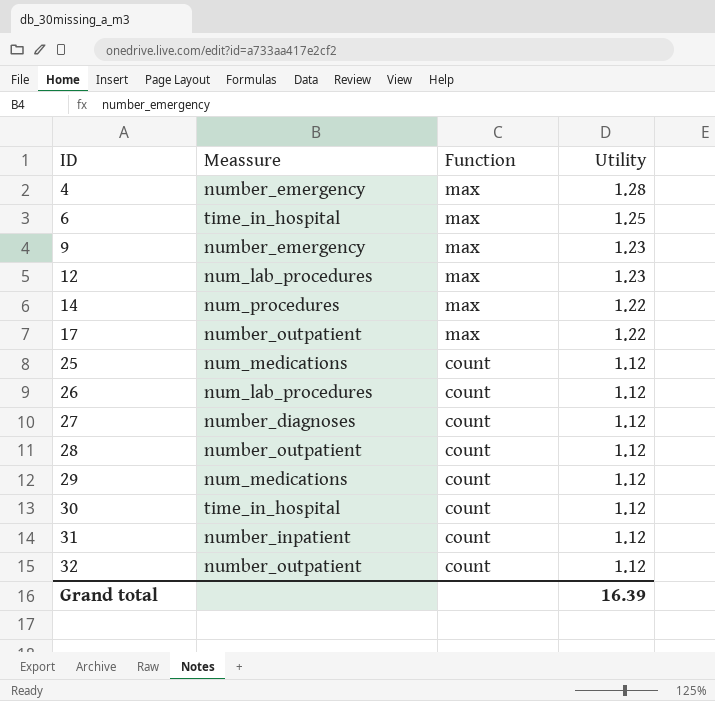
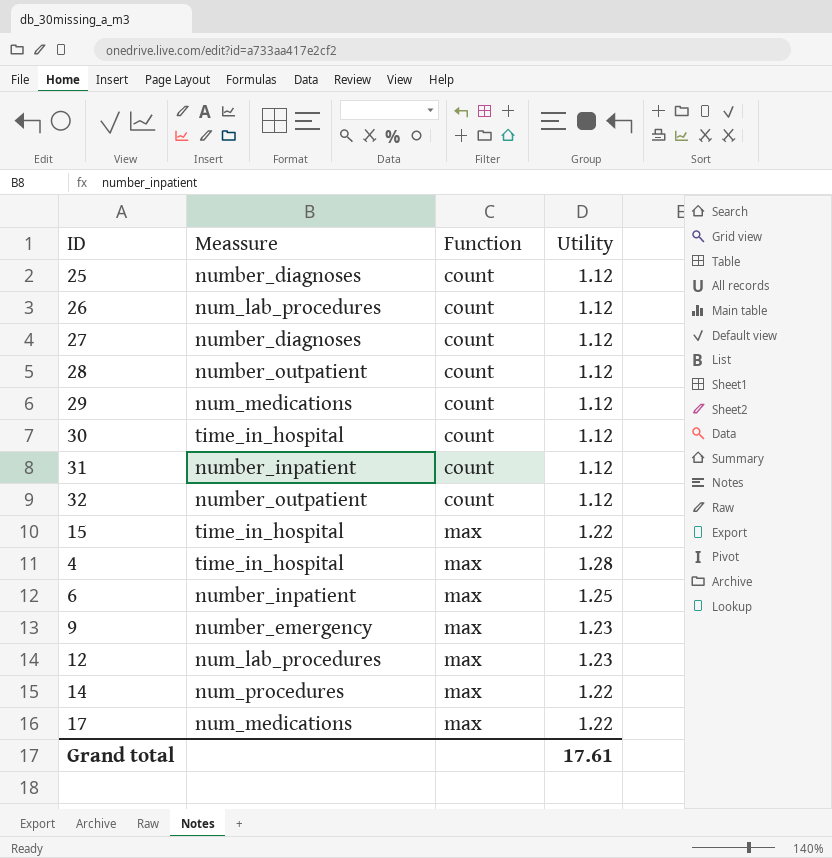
row order: ID ascending -> Function ascending
25 | Meassure: num_medications -> number_diagnoses
row 15: none -> time_in_hospital | max | 1.22
4 | Meassure: number_emergency -> time_in_hospital
6 | Meassure: time_in_hospital -> number_inpatient
17 | Meassure: number_outpatient -> num_medications
Grand total | Utility: 16.39 -> 17.61

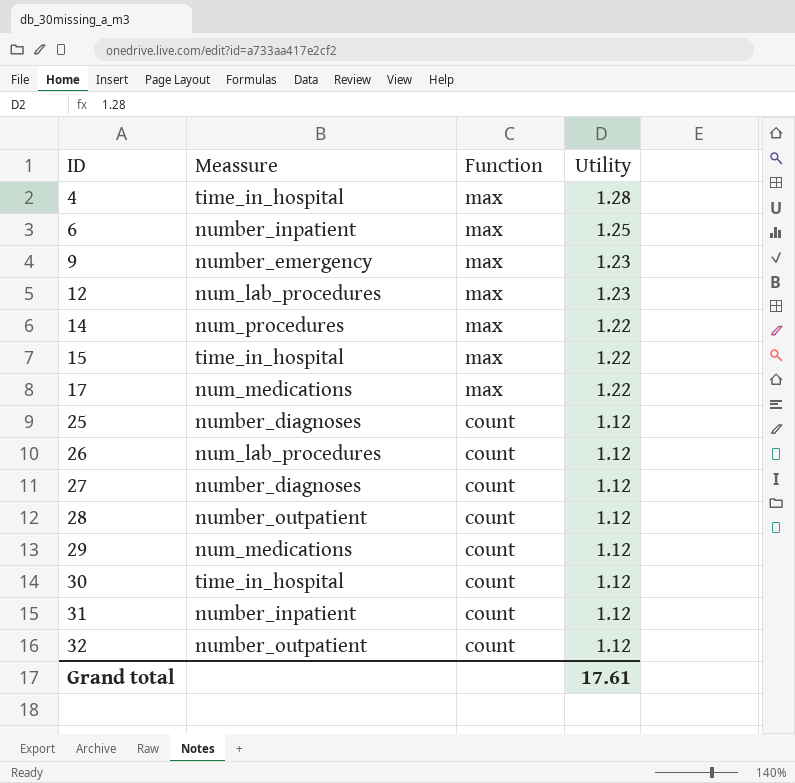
row order: Function ascending -> ID ascending

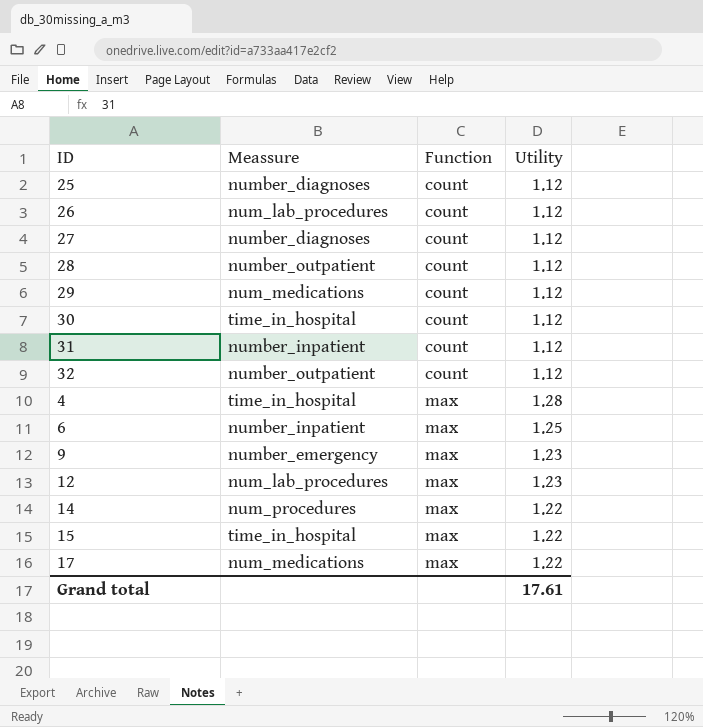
row order: ID ascending -> Function ascending

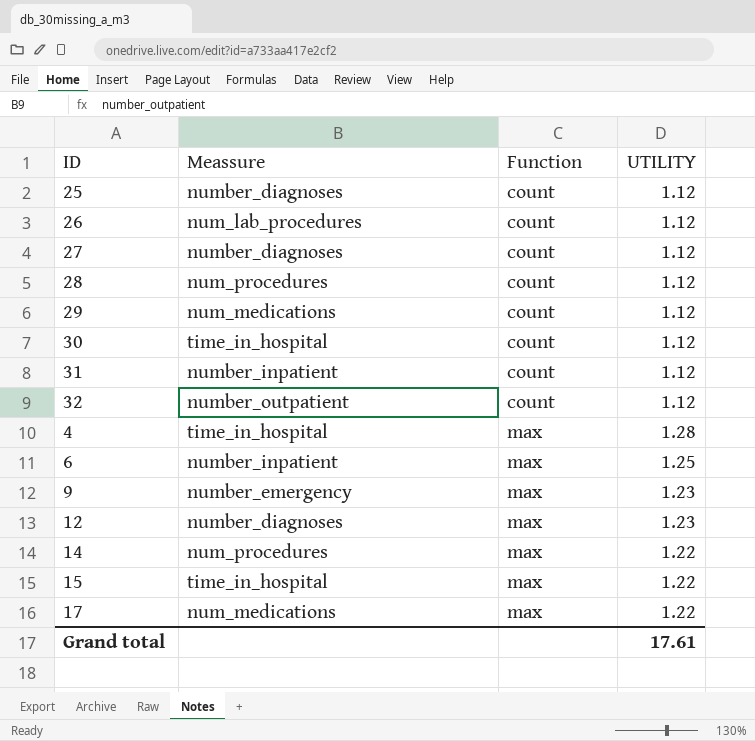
column name: Utility -> UTILITY
28 | Meassure: number_outpatient -> num_procedures
12 | Meassure: num_lab_procedures -> number_diagnoses

